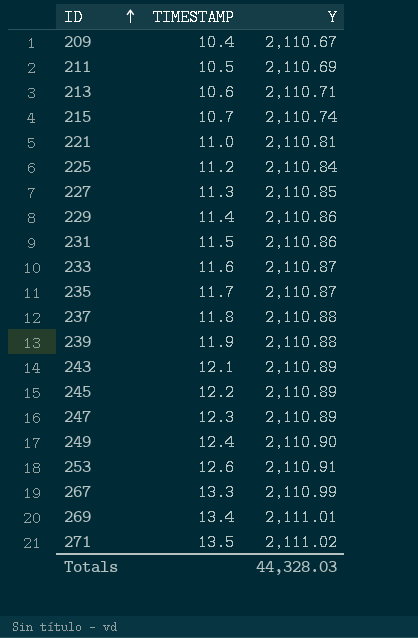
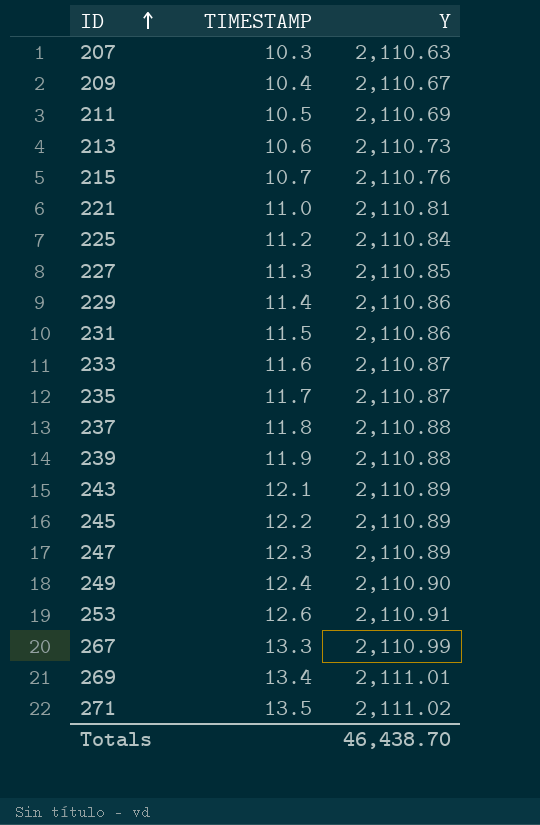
row 207: none -> 10.3 | 2,110.63
213 | Y: 2,110.71 -> 2,110.73
215 | Y: 2,110.74 -> 2,110.76
Totals | Y: 44,328.03 -> 46,438.70

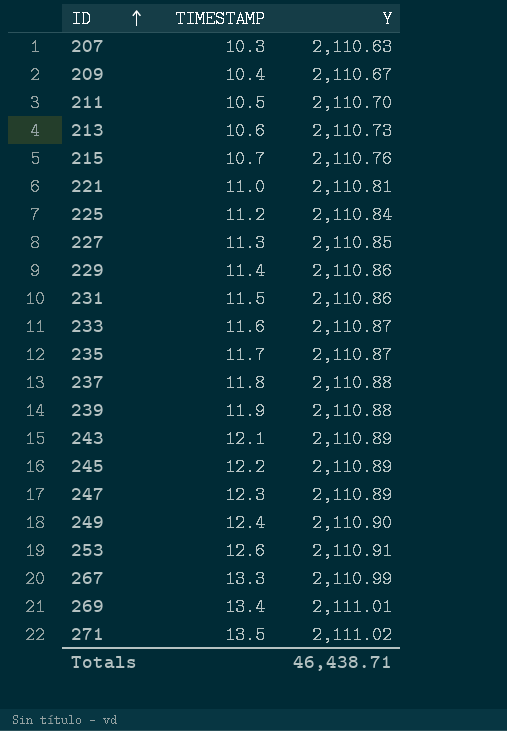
211 | Y: 2,110.69 -> 2,110.70
Totals | Y: 46,438.70 -> 46,438.71

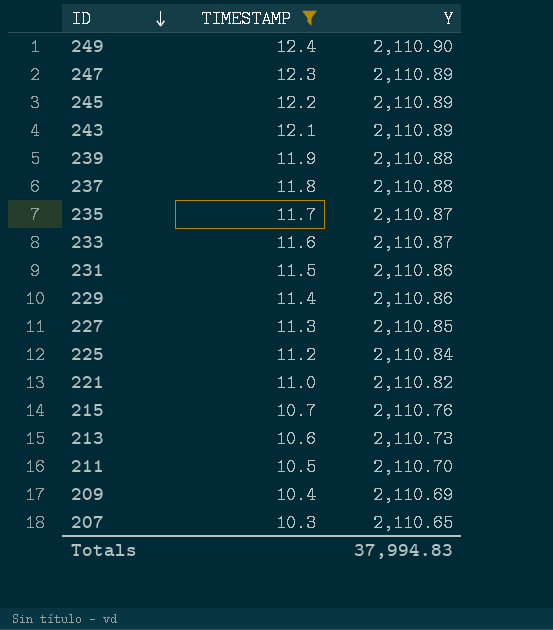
filter: none -> TIMESTAMP <= 12.4
row order: ID ascending -> ID descending
221 | Y: 2,110.81 -> 2,110.82
209 | Y: 2,110.67 -> 2,110.69
207 | Y: 2,110.63 -> 2,110.65
Totals | Y: 46,438.71 -> 37,994.83

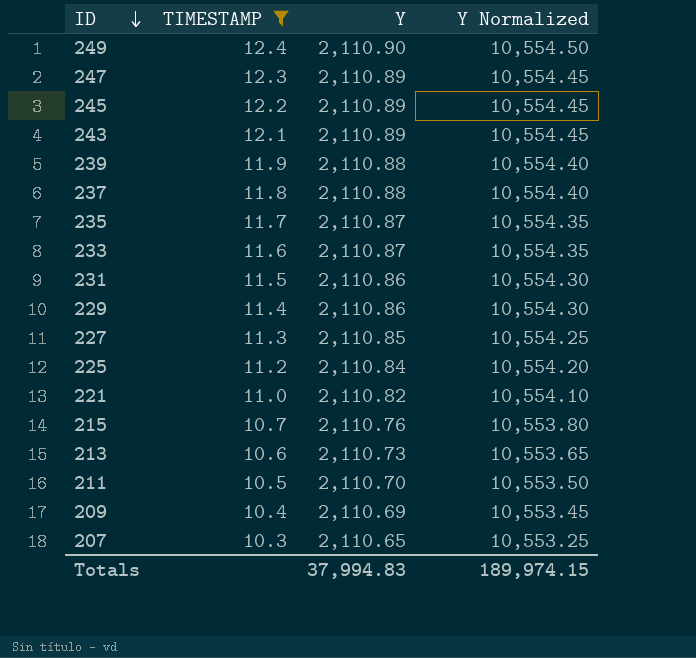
column Y Normalized | formula: none -> [Y] * 5

